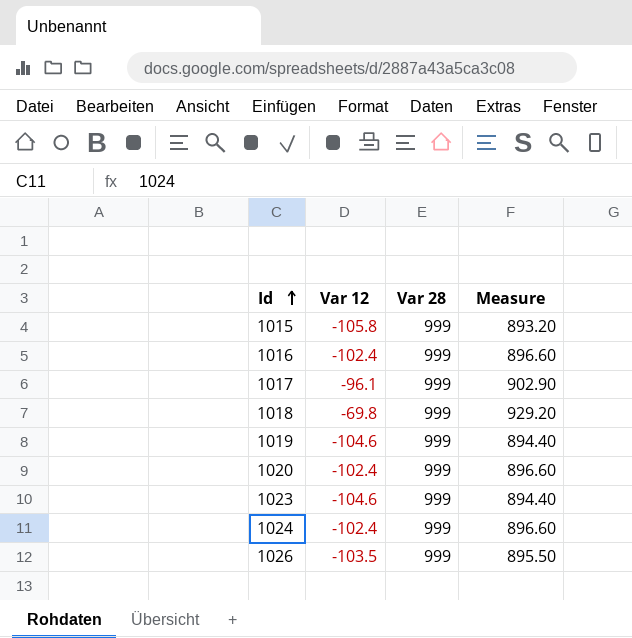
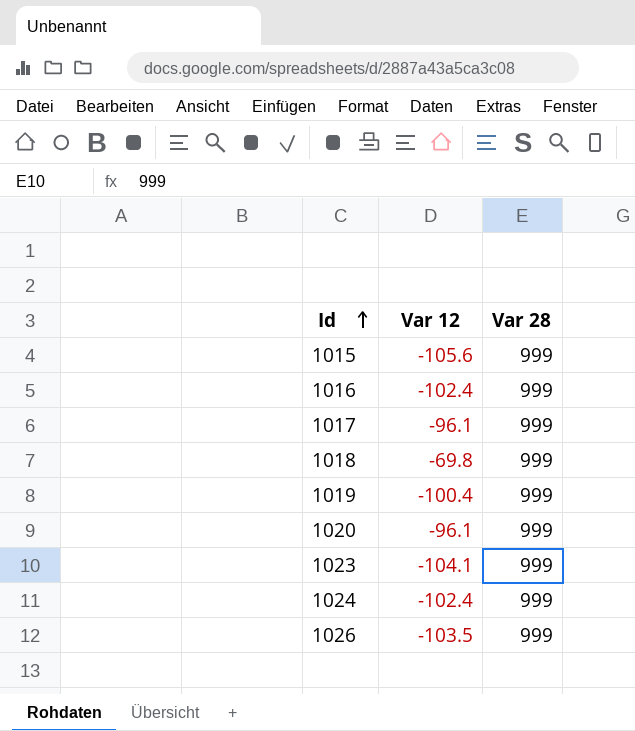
column Measure | formula: [Var 12] + [Var 28] -> none
1015 | Var 12: -105.8 -> -105.6
1019 | Var 12: -104.6 -> -100.4
1020 | Var 12: -102.4 -> -96.1
1023 | Var 12: -104.6 -> -104.1

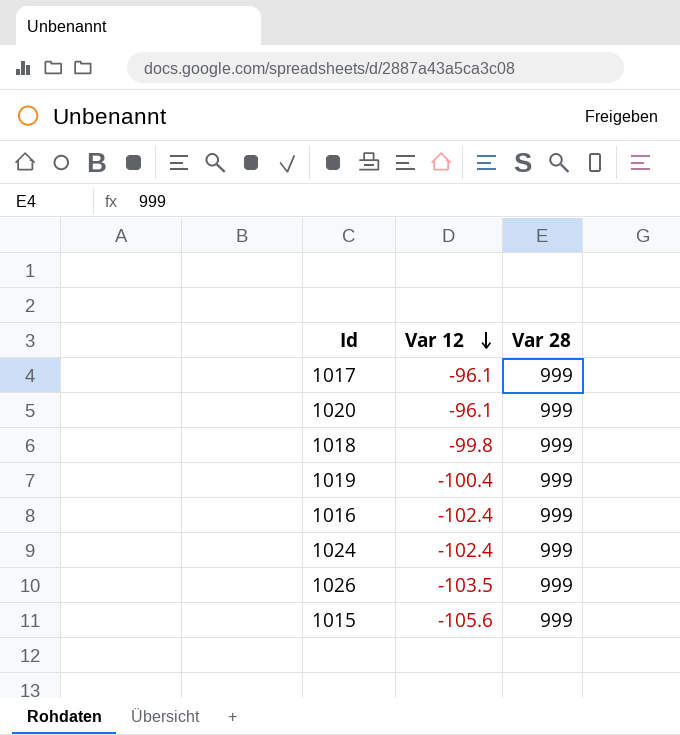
row order: Id ascending -> Var 12 descending
row 1023: -104.1 | 999 -> none
1018 | Var 12: -69.8 -> -99.8

